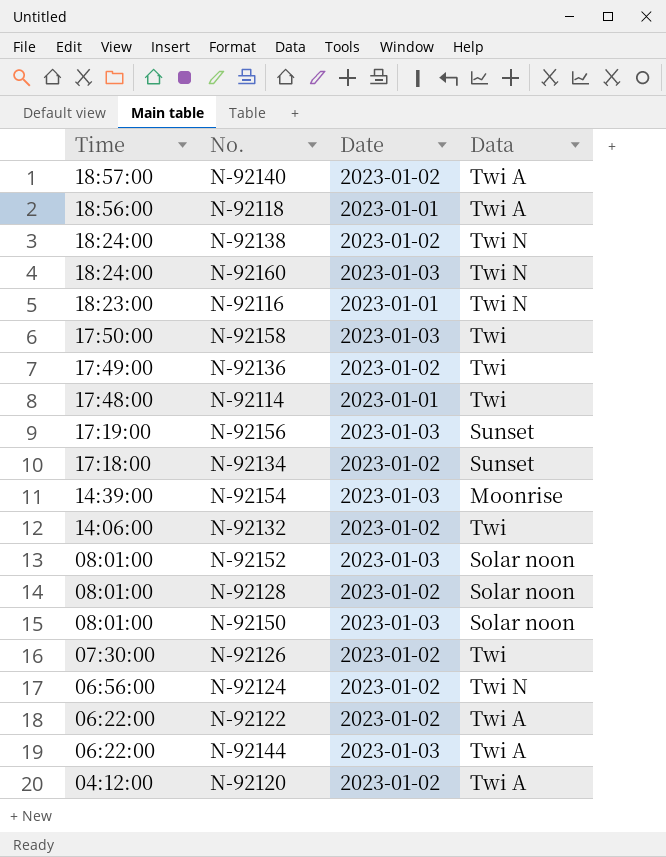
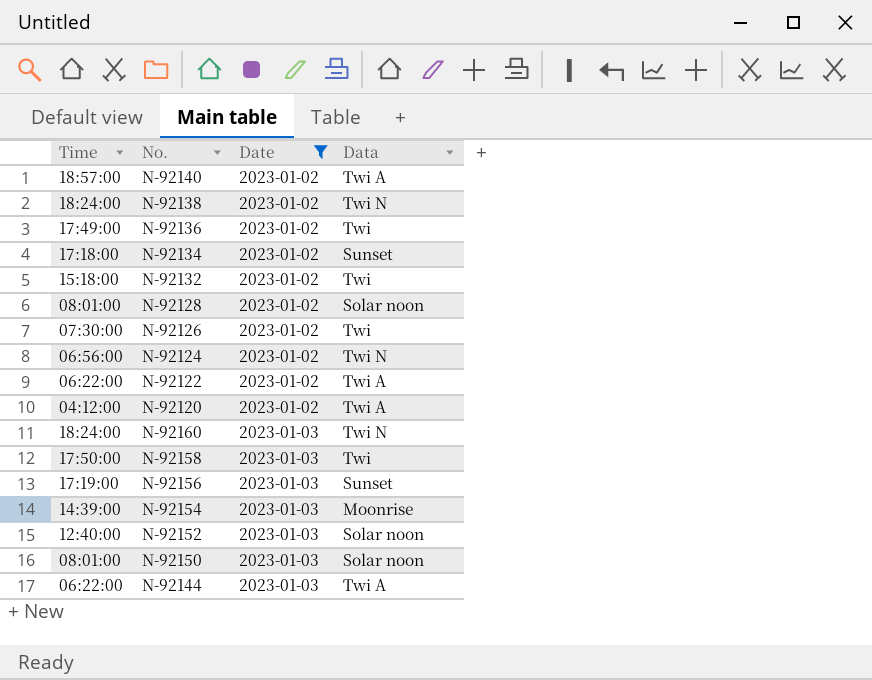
filter: none -> Date != 2023-01-01
row order: Time descending -> Date ascending
N-92132 | Time: 14:06:00 -> 15:18:00
N-92152 | Time: 08:01:00 -> 12:40:00

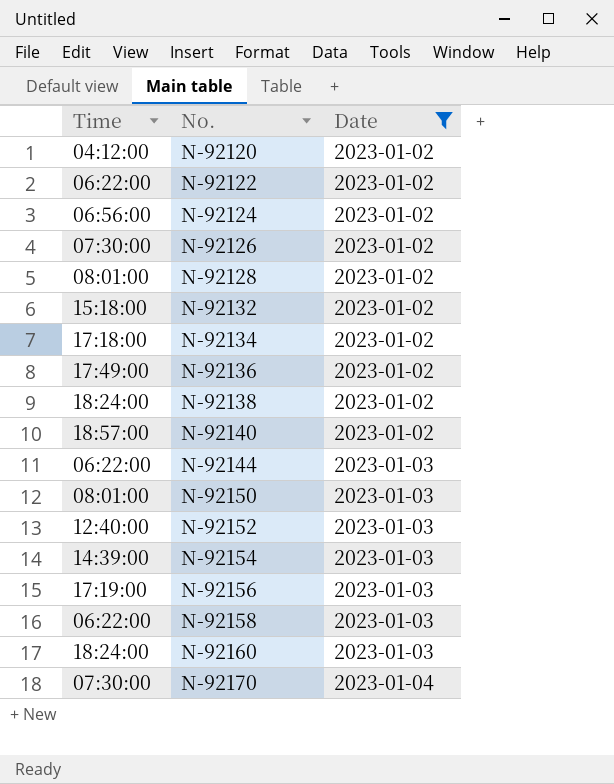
row order: Date ascending -> No. ascending
column Data | position: 4 -> none
N-92158 | Time: 17:50:00 -> 06:22:00
row N-92170: none -> 07:30:00 | 2023-01-04

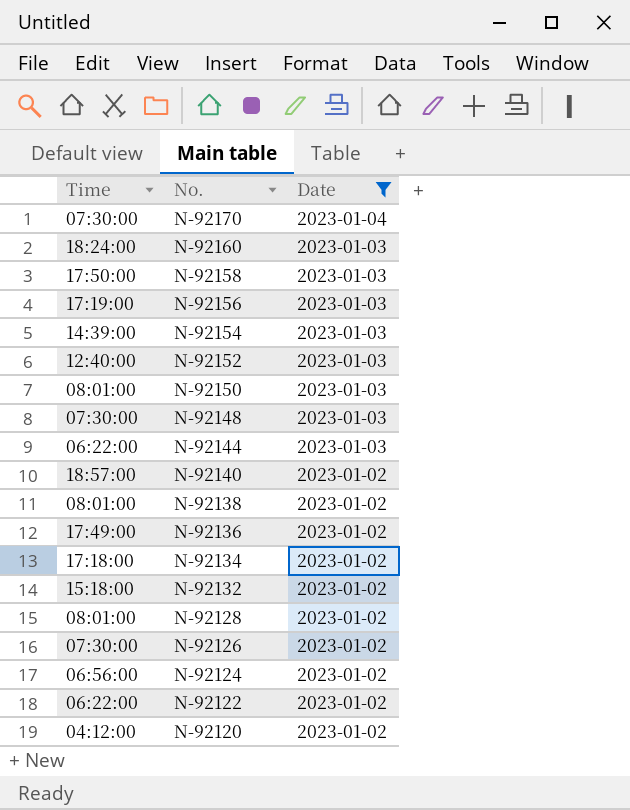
row order: No. ascending -> No. descending
N-92158 | Time: 06:22:00 -> 17:50:00
row N-92148: none -> 07:30:00 | 2023-01-03
N-92138 | Time: 18:24:00 -> 08:01:00

